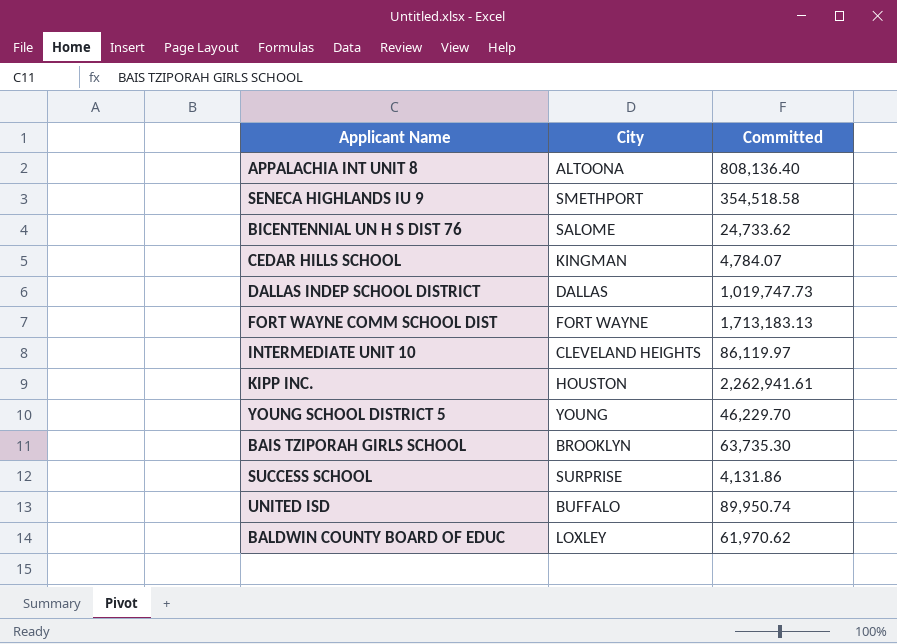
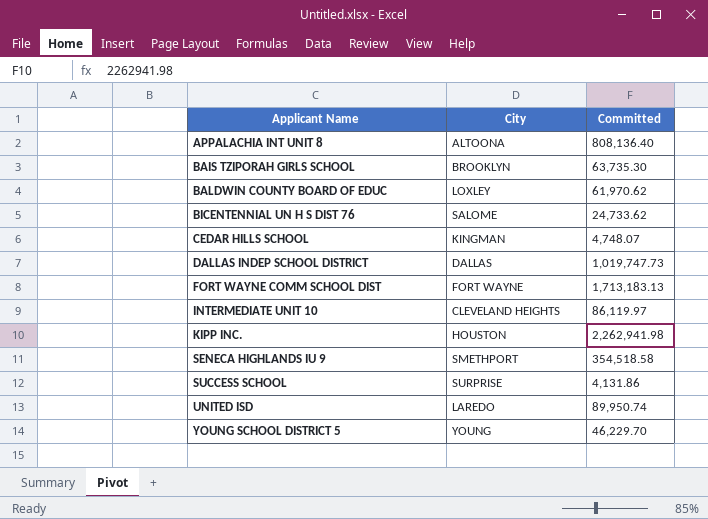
row order: none -> Applicant Name ascending
CEDAR HILLS SCHOOL | Committed: 4,784.07 -> 4,748.07
KIPP INC. | Committed: 2,262,941.61 -> 2,262,941.98
UNITED ISD | City: BUFFALO -> LAREDO

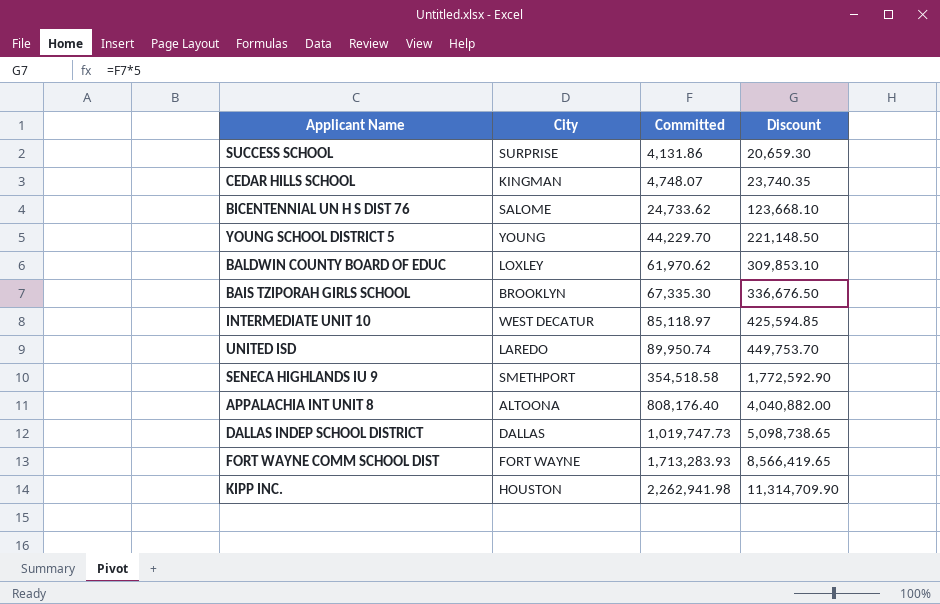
row order: Applicant Name ascending -> Committed ascending
column Discount | formula: none -> [Committed] * 5
YOUNG SCHOOL DISTRICT 5 | Committed: 46,229.70 -> 44,229.70
BAIS TZIPORAH GIRLS SCHOOL | Committed: 63,735.30 -> 67,335.30
INTERMEDIATE UNIT 10 | City: CLEVELAND HEIGHTS -> WEST DECATUR
INTERMEDIATE UNIT 10 | Committed: 86,119.97 -> 85,118.97
APPALACHIA INT UNIT 8 | Committed: 808,136.40 -> 808,176.40
FORT WAYNE COMM SCHOOL DIST | Committed: 1,713,183.13 -> 1,713,283.93

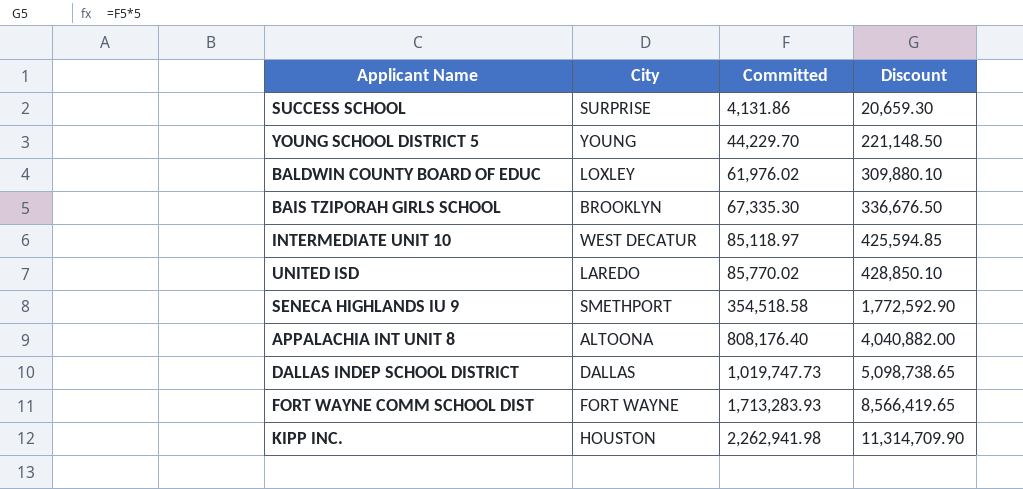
row CEDAR HILLS SCHOOL: KINGMAN | 4,748.07 | 23,740.35 -> none
row BICENTENNIAL UN H S DIST 76: SALOME | 24,733.62 | 123,668.10 -> none
BALDWIN COUNTY BOARD OF EDUC | Committed: 61,970.62 -> 61,976.02
BALDWIN COUNTY BOARD OF EDUC | Discount: 309,853.10 -> 309,880.10
UNITED ISD | Committed: 89,950.74 -> 85,770.02
UNITED ISD | Discount: 449,753.70 -> 428,850.10

